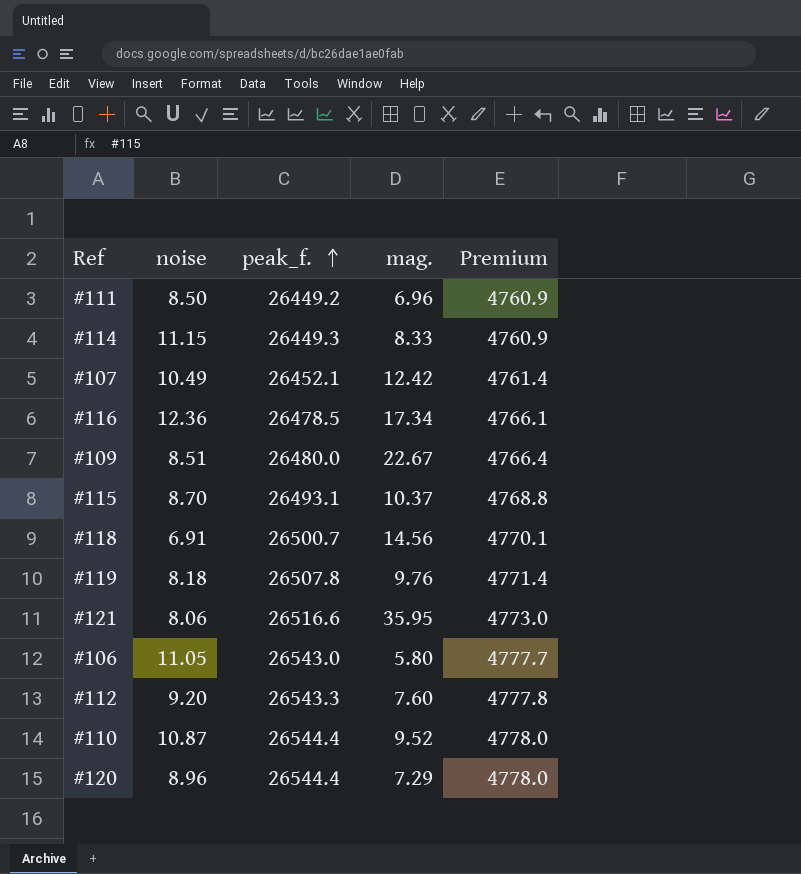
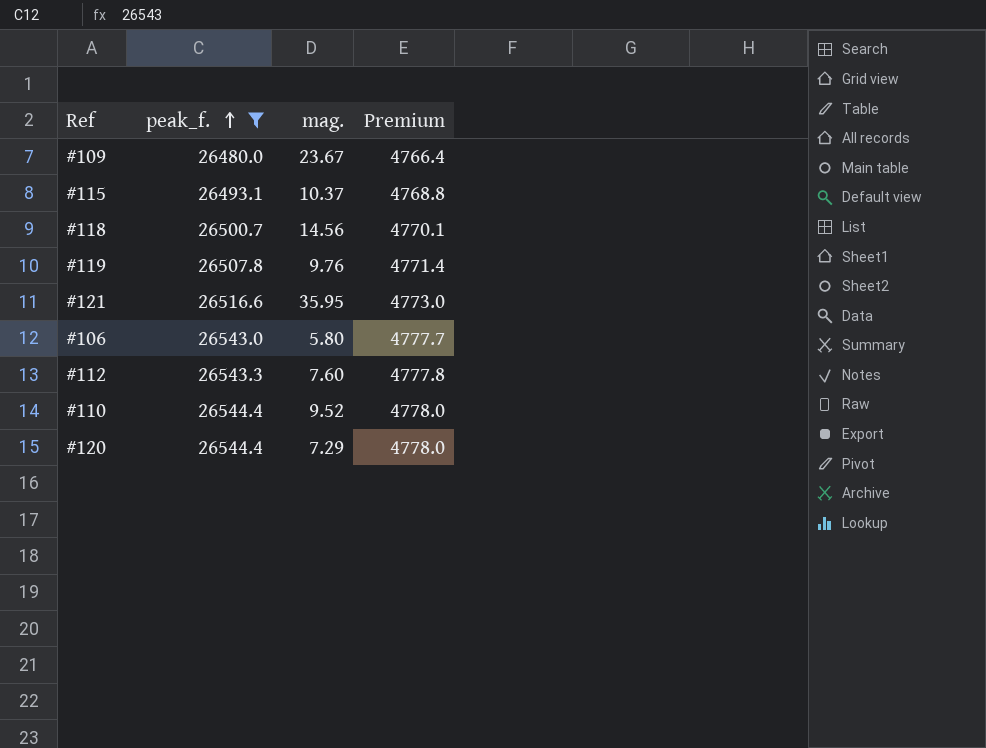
filter: none -> peak_f. >= 26480.0
column noise | position: 2 -> none
#109 | mag.: 22.67 -> 23.67

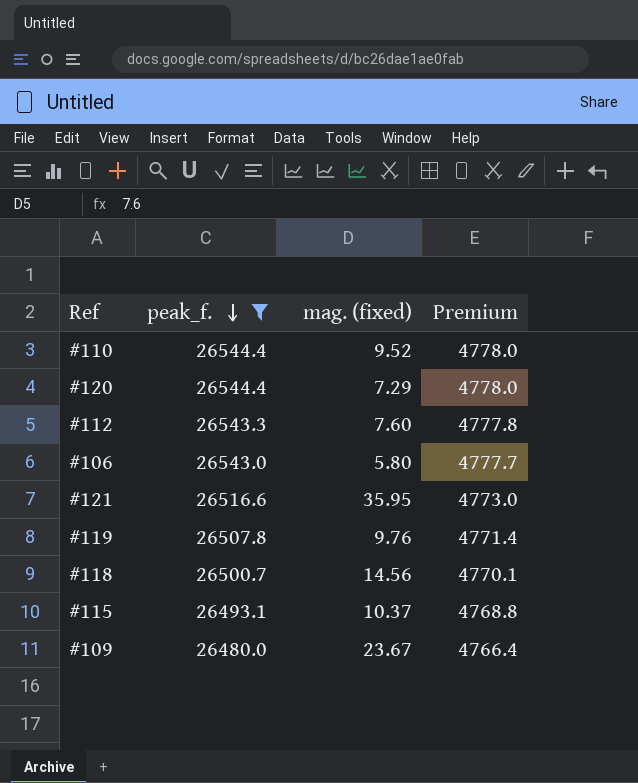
row order: peak_f. ascending -> peak_f. descending
column name: mag. -> mag. (fixed)

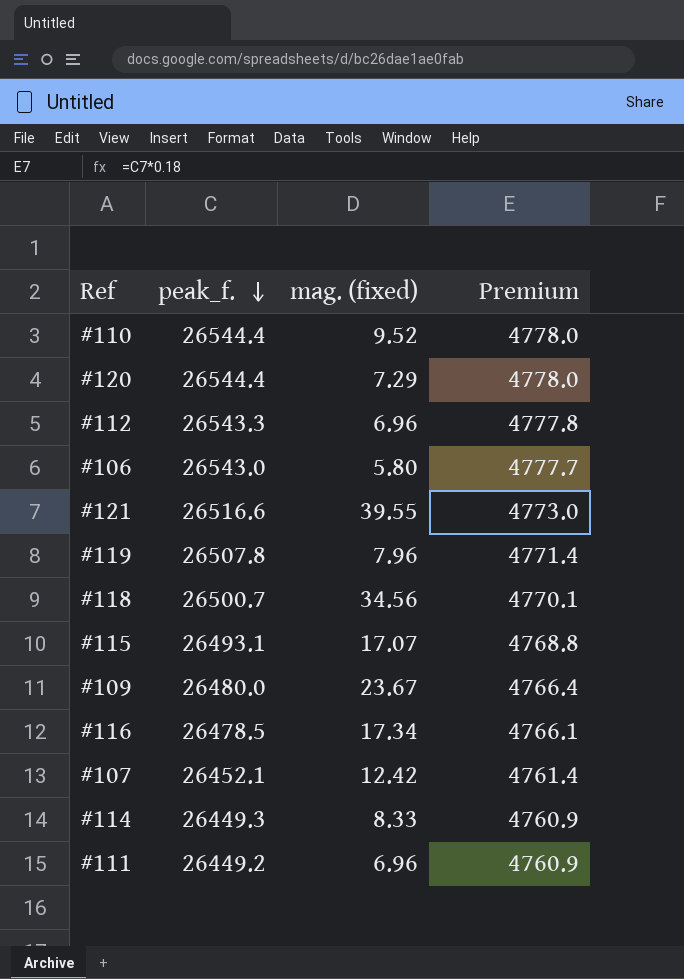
filter: peak_f. >= 26480.0 -> none
#112 | mag. (fixed): 7.60 -> 6.96
#121 | mag. (fixed): 35.95 -> 39.55
#119 | mag. (fixed): 9.76 -> 7.96
#118 | mag. (fixed): 14.56 -> 34.56
#115 | mag. (fixed): 10.37 -> 17.07

